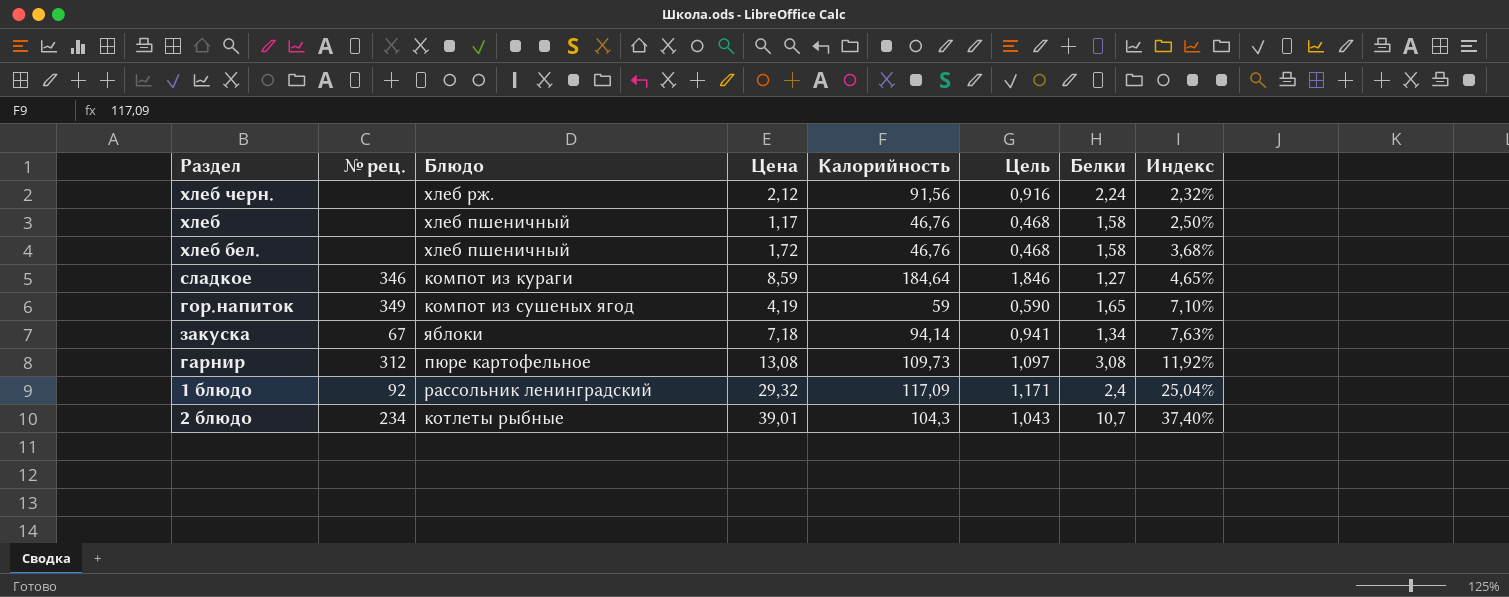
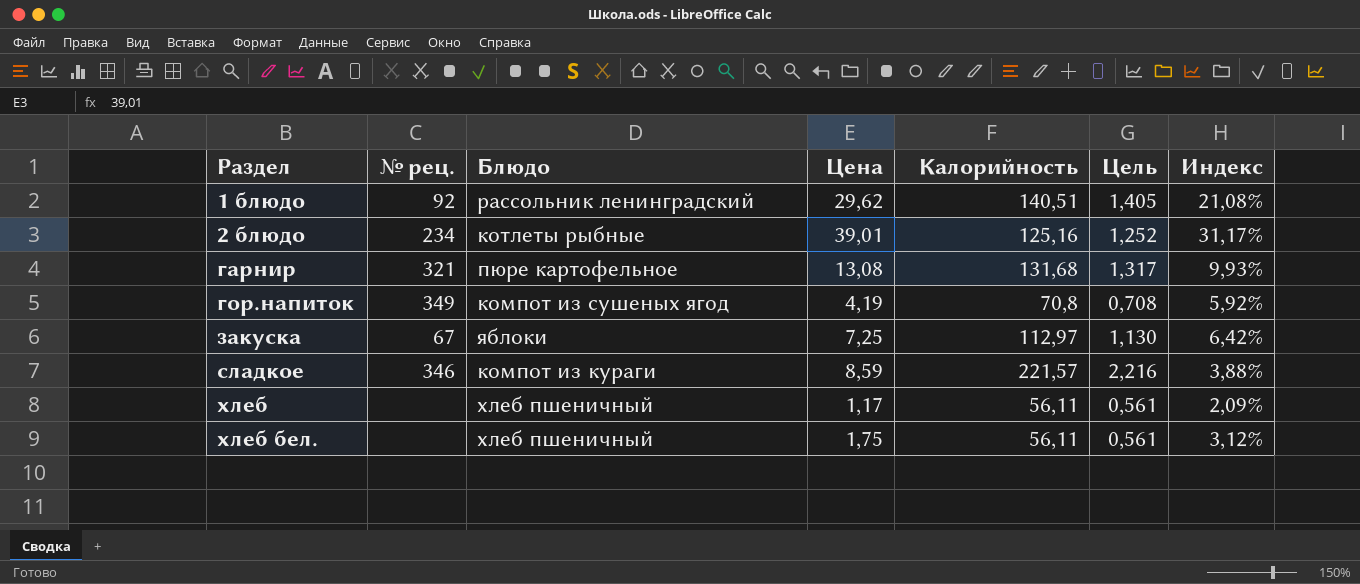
row order: Индекс ascending -> Раздел ascending
column Белки | position: 7 -> none
row хлеб черн.: none | хлеб рж. | 2,12 | 91,56 | 0,916 | 2,24 | 2,32% -> none
1 блюдо | Цена: 29,32 -> 29,62
1 блюдо | Калорийность: 117,09 -> 140,51
1 блюдо | Цель: 1,171 -> 1,405
1 блюдо | Индекс: 25,04% -> 21,08%
2 блюдо | Калорийность: 104,3 -> 125,16
2 блюдо | Цель: 1,043 -> 1,252
2 блюдо | Индекс: 37,40% -> 31,17%
гарнир | № рец.: 312 -> 321
гарнир | Калорийность: 109,73 -> 131,68
гарнир | Цель: 1,097 -> 1,317
гарнир | Индекс: 11,92% -> 9,93%
гор.напиток | Калорийность: 59 -> 70,8
гор.напиток | Цель: 0,590 -> 0,708
гор.напиток | Индекс: 7,10% -> 5,92%
закуска | Цена: 7,18 -> 7,25
закуска | Калорийность: 94,14 -> 112,97
закуска | Цель: 0,941 -> 1,130
закуска | Индекс: 7,63% -> 6,42%
сладкое | Калорийность: 184,64 -> 221,57
сладкое | Цель: 1,846 -> 2,216
сладкое | Индекс: 4,65% -> 3,88%
хлеб | Калорийность: 46,76 -> 56,11
хлеб | Цель: 0,468 -> 0,561
хлеб | Индекс: 2,50% -> 2,09%
хлеб бел. | Цена: 1,72 -> 1,75
хлеб бел. | Калорийность: 46,76 -> 56,11
хлеб бел. | Цель: 0,468 -> 0,561
хлеб бел. | Индекс: 3,68% -> 3,12%

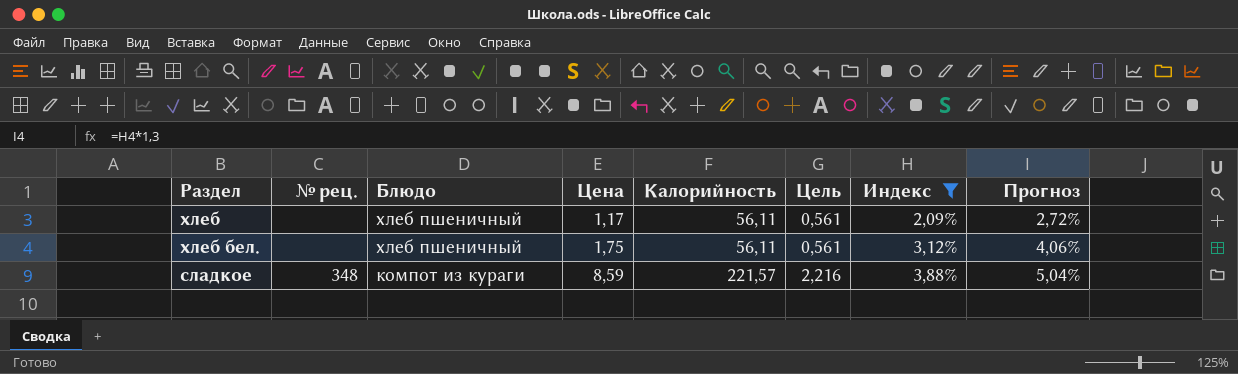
filter: none -> Индекс <= 3,88%
row order: Раздел ascending -> Блюдо descending
column Прогноз | formula: none -> [Индекс] * 1,3
сладкое | № рец.: 346 -> 348

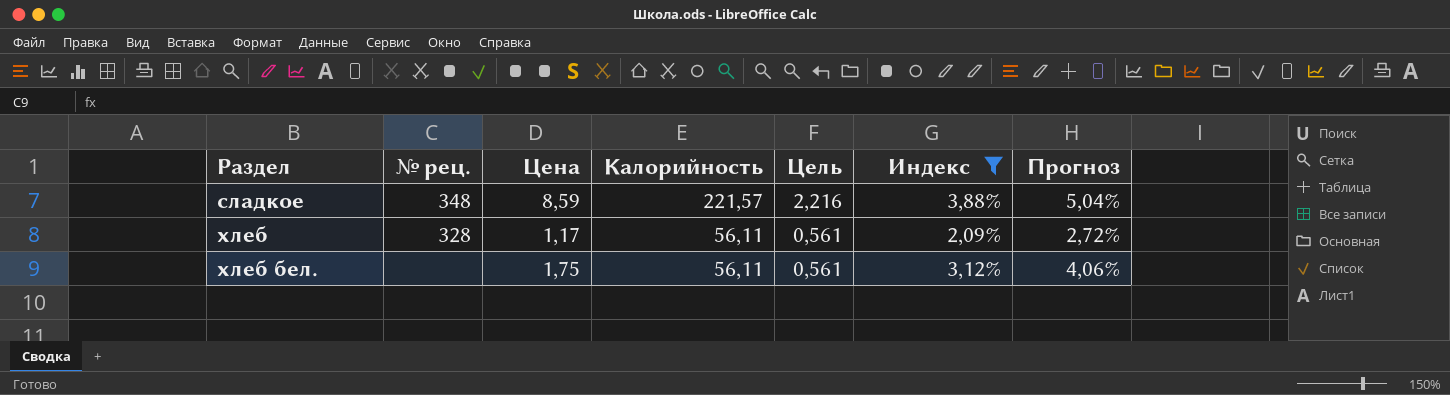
row order: Блюдо descending -> Раздел ascending
column Блюдо | position: 3 -> none
хлеб | № рец.: none -> 328

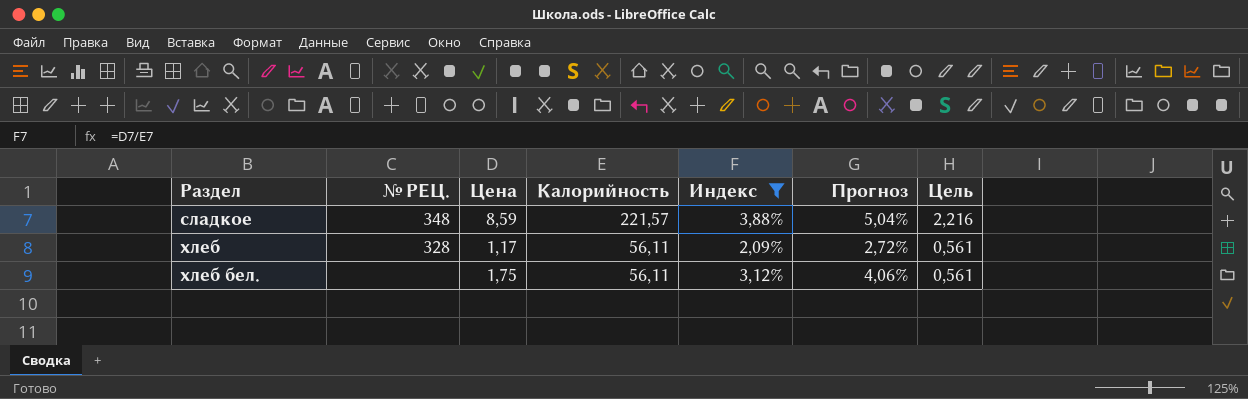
column name: № рец. -> № РЕЦ.
column Цель | position: 5 -> 7

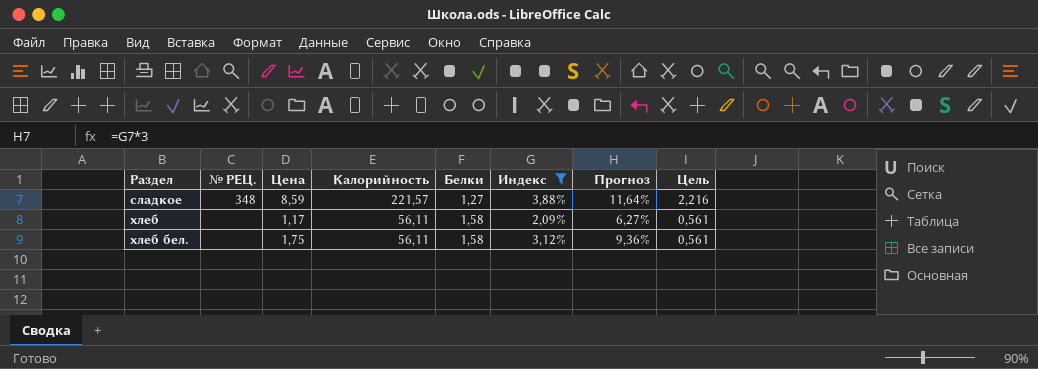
column Белки | position: none -> 5
column Прогноз | formula: [Индекс] * 1,3 -> [Индекс] * 3
хлеб | № РЕЦ.: 328 -> none

